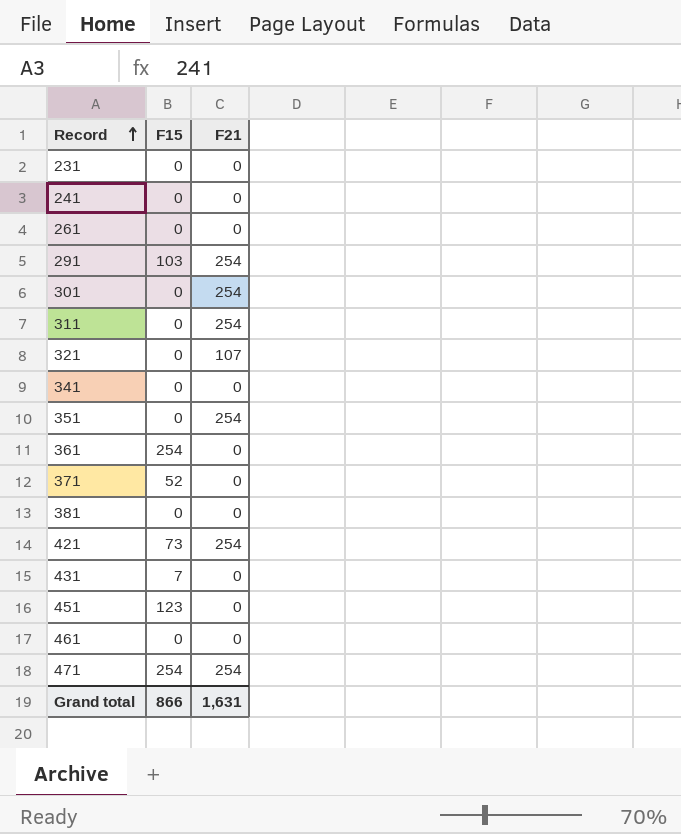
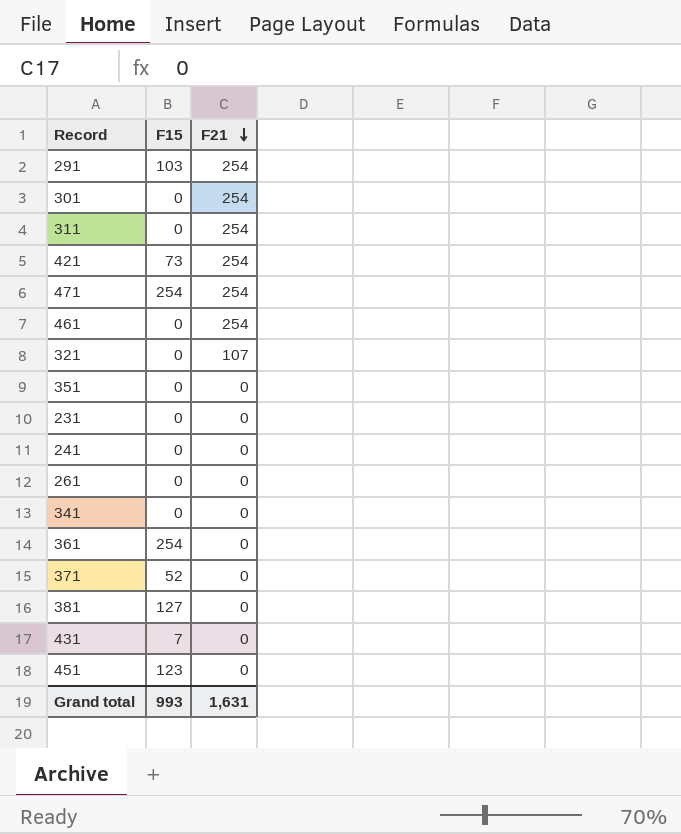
row order: Record ascending -> F21 descending
461 | F21: 0 -> 254
351 | F21: 254 -> 0
381 | F15: 0 -> 127
Grand total | F15: 866 -> 993

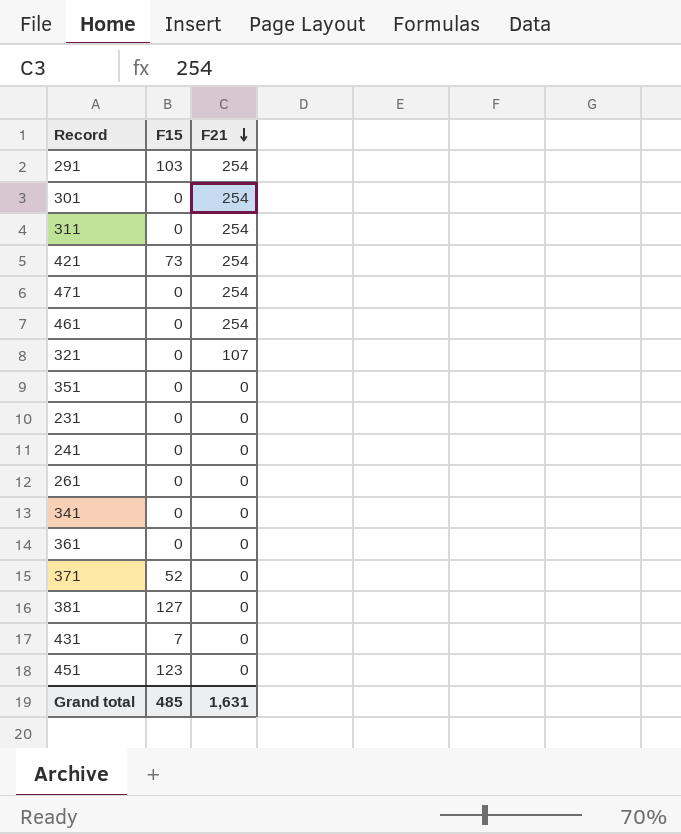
471 | F15: 254 -> 0
361 | F15: 254 -> 0
Grand total | F15: 993 -> 485

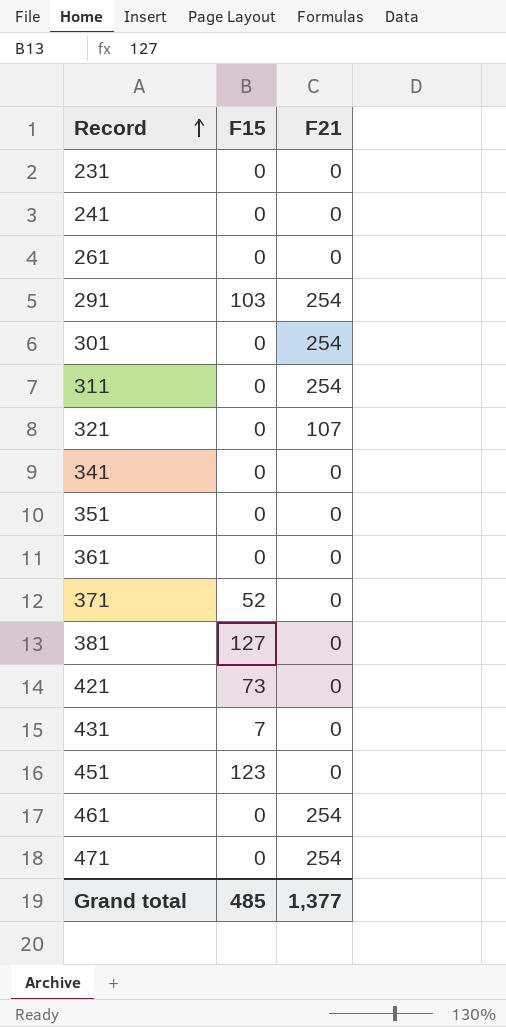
row order: F21 descending -> Record ascending
421 | F21: 254 -> 0
Grand total | F21: 1,631 -> 1,377

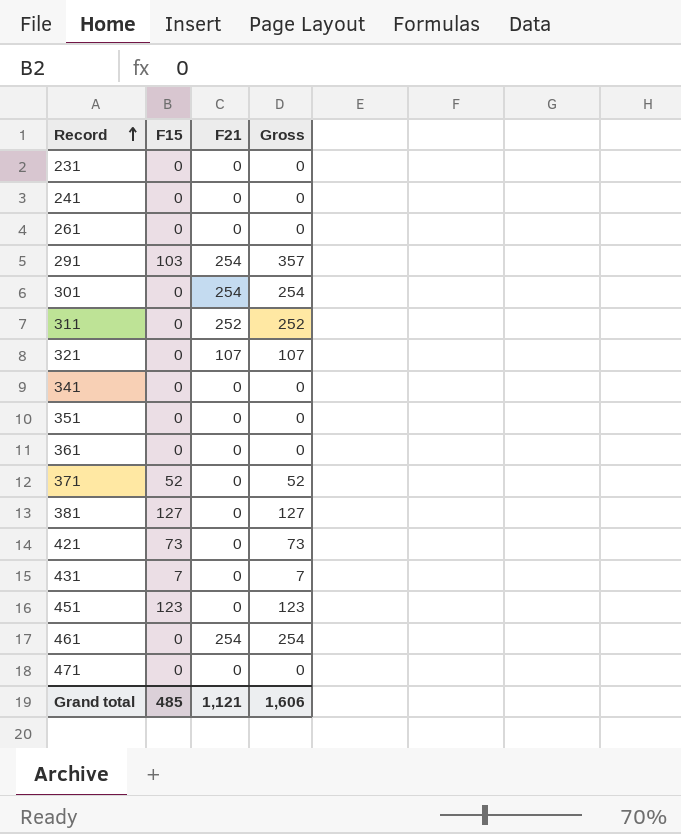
column Gross | formula: none -> [F15] + [F21]
311 | F21: 254 -> 252
471 | F21: 254 -> 0
Grand total | F21: 1,377 -> 1,121

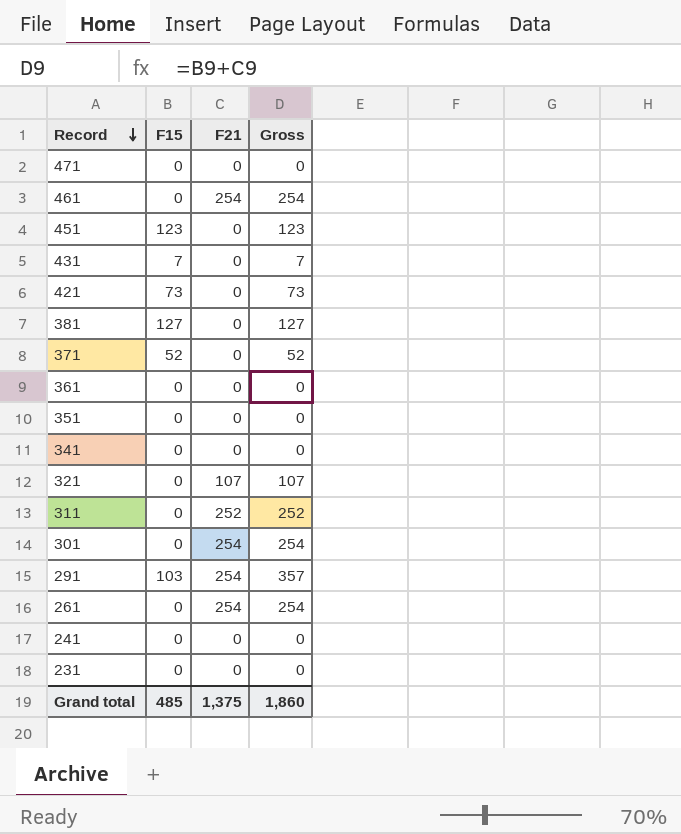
row order: Record ascending -> Record descending
261 | F21: 0 -> 254
261 | Gross: 0 -> 254
Grand total | F21: 1,121 -> 1,375
Grand total | Gross: 1,606 -> 1,860

